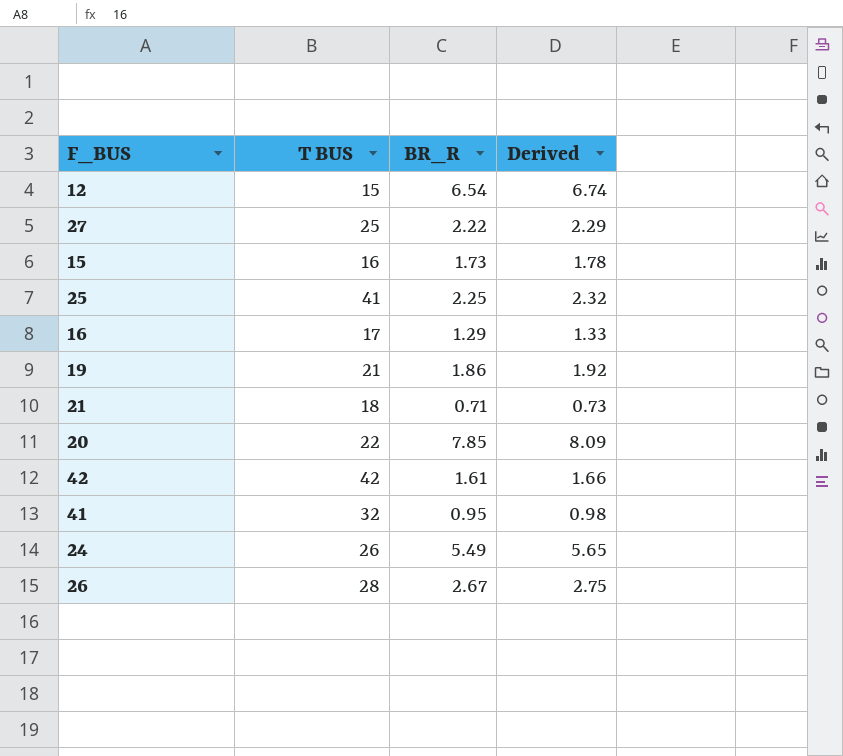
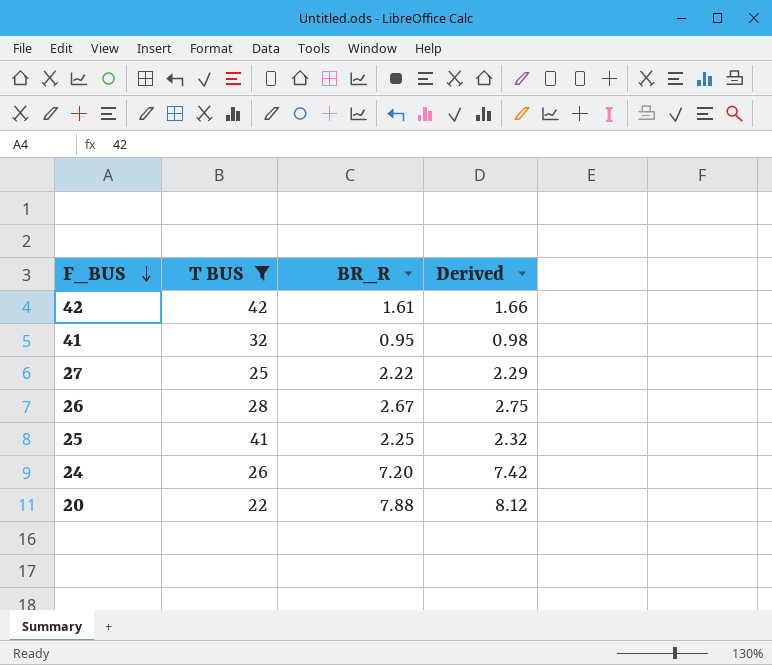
filter: none -> T BUS >= 22
row order: none -> F_BUS descending
24 | BR_R: 5.49 -> 7.20
24 | Derived: 5.65 -> 7.42
20 | BR_R: 7.85 -> 7.88
20 | Derived: 8.09 -> 8.12

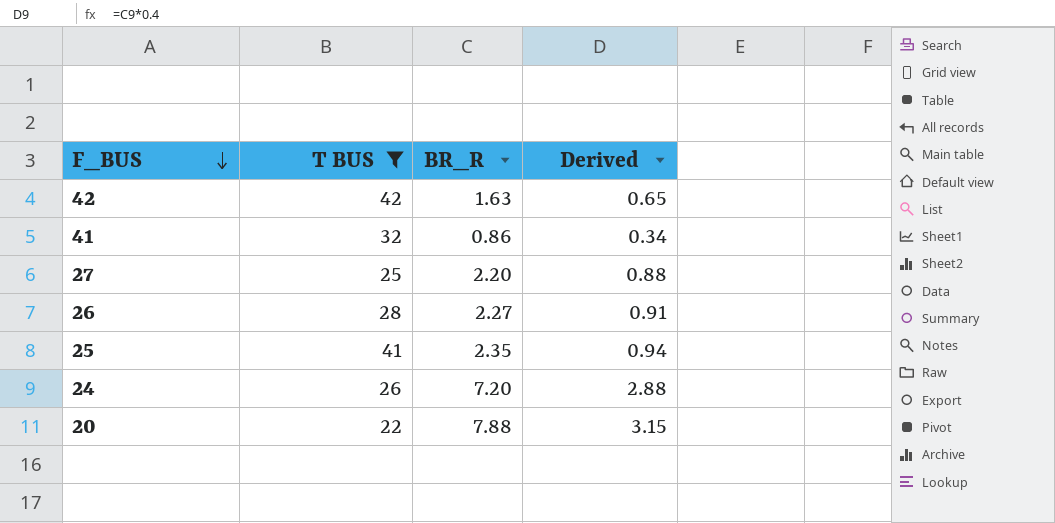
column Derived | formula: [BR_R] * 1.03 -> [BR_R] * 0.4
42 | BR_R: 1.61 -> 1.63
41 | BR_R: 0.95 -> 0.86
27 | BR_R: 2.22 -> 2.20
26 | BR_R: 2.67 -> 2.27
25 | BR_R: 2.25 -> 2.35

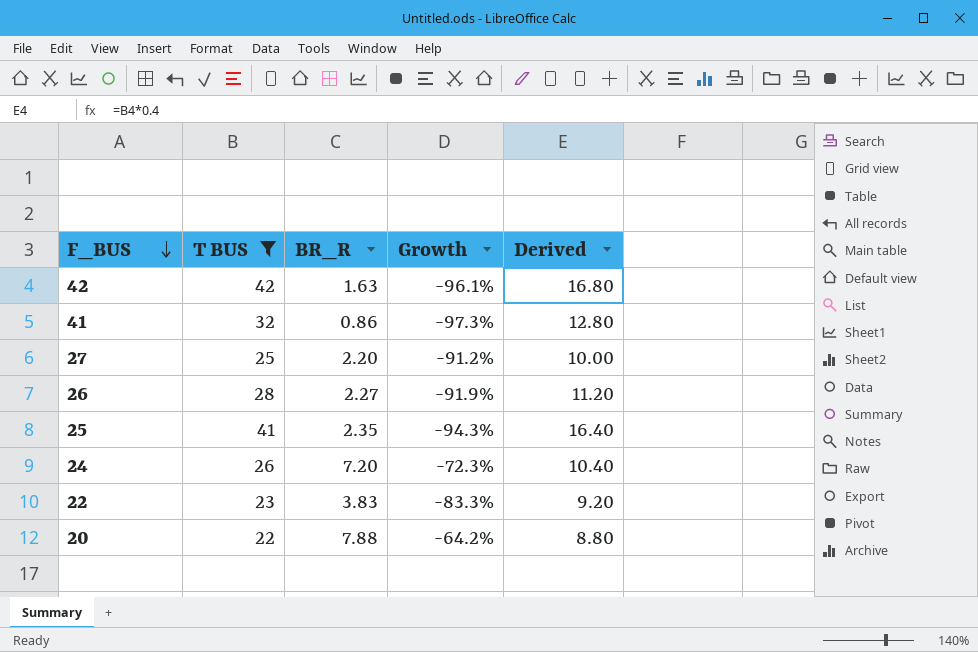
column Growth | formula: none -> ([BR_R] - [T BUS]) / [T BUS]
column Derived | formula: [BR_R] * 0.4 -> [T BUS] * 0.4
row 22: none -> 23 | 3.83 | -83.3% | 9.20

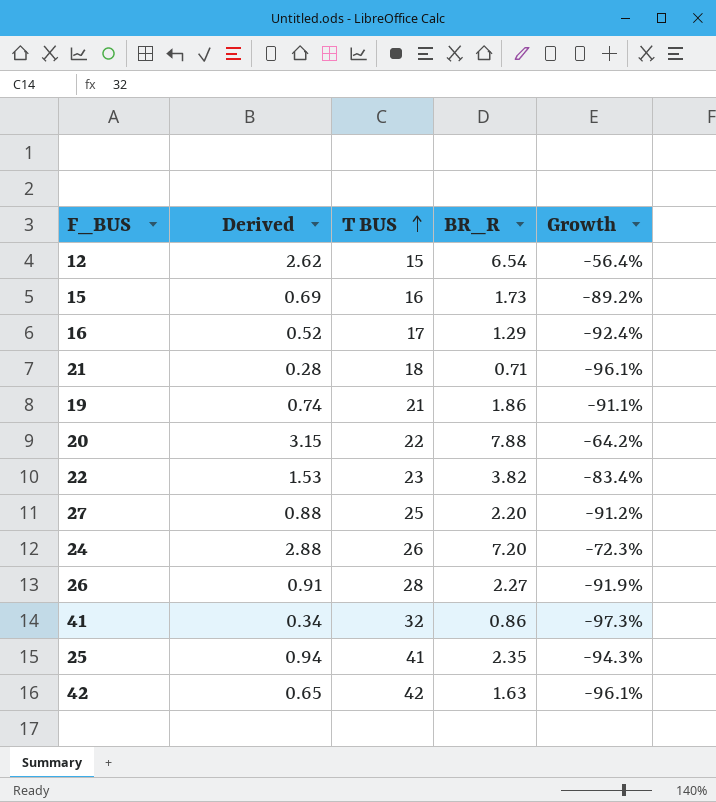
filter: T BUS >= 22 -> none
row order: F_BUS descending -> T BUS ascending
column Derived | formula: [T BUS] * 0.4 -> [BR_R] * 0.4
column Derived | position: 5 -> 2
22 | BR_R: 3.83 -> 3.82
22 | Growth: -83.3% -> -83.4%

